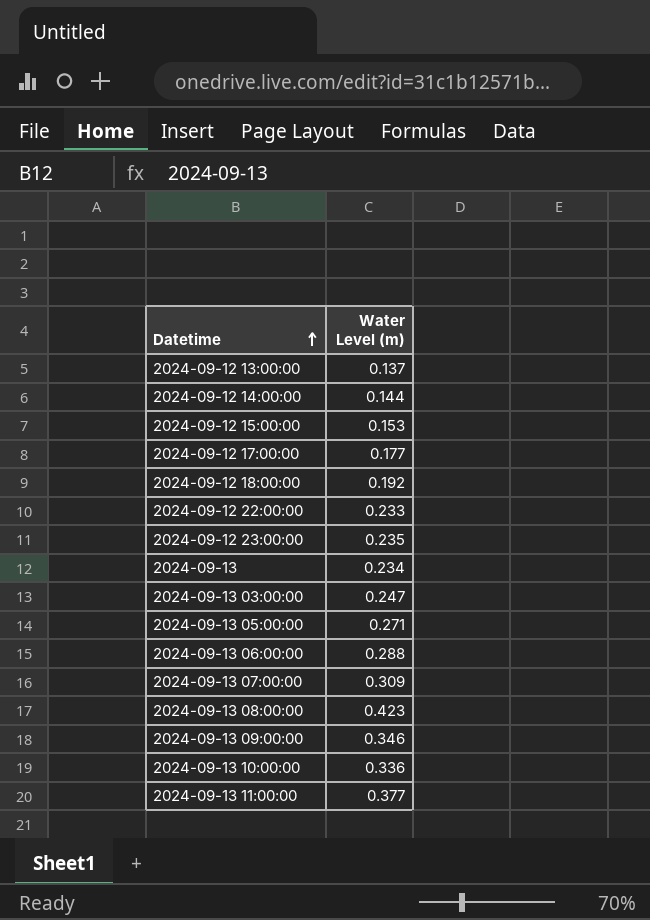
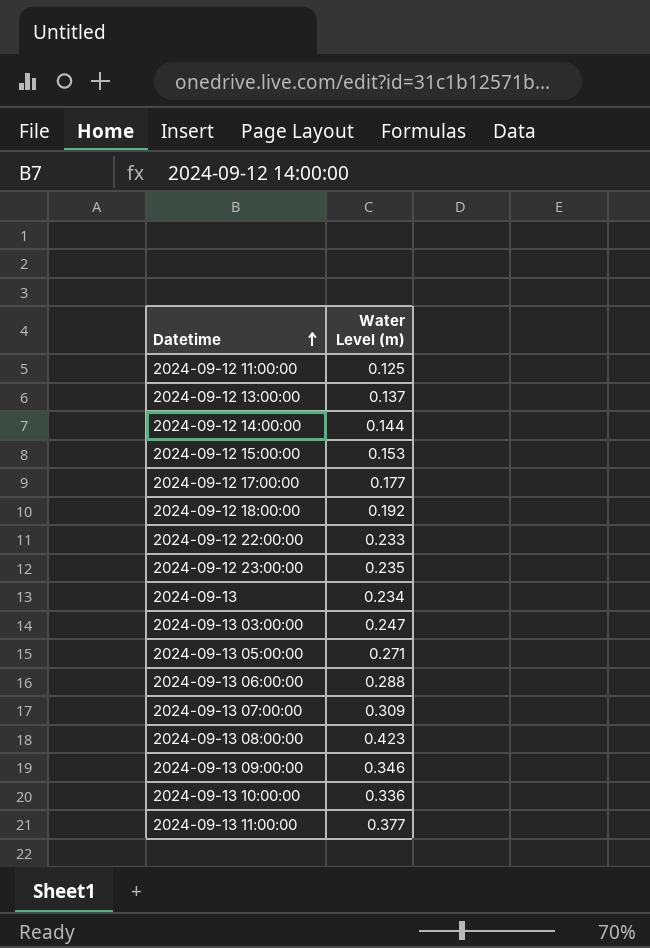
row 2024-09-12 11:00:00: none -> 0.125

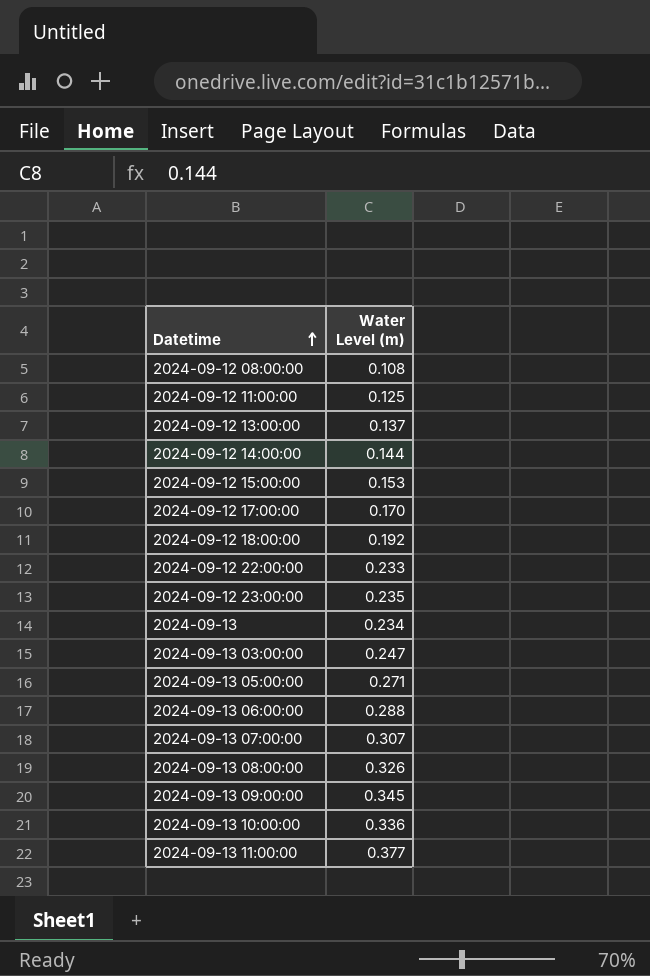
row 2024-09-12 08:00:00: none -> 0.108
2024-09-12 17:00:00 | Water Level (m): 0.177 -> 0.170
2024-09-13 07:00:00 | Water Level (m): 0.309 -> 0.307
2024-09-13 08:00:00 | Water Level (m): 0.423 -> 0.326
2024-09-13 09:00:00 | Water Level (m): 0.346 -> 0.345

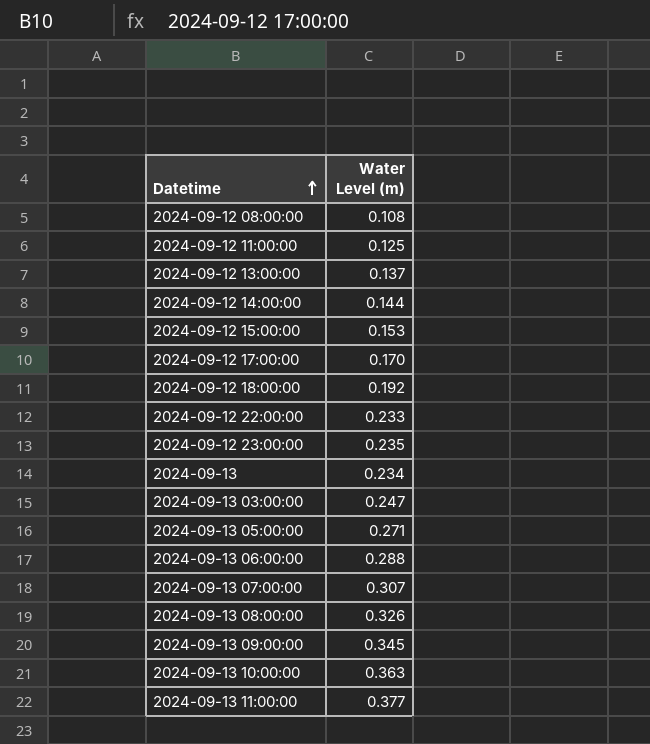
2024-09-13 10:00:00 | Water Level (m): 0.336 -> 0.363

